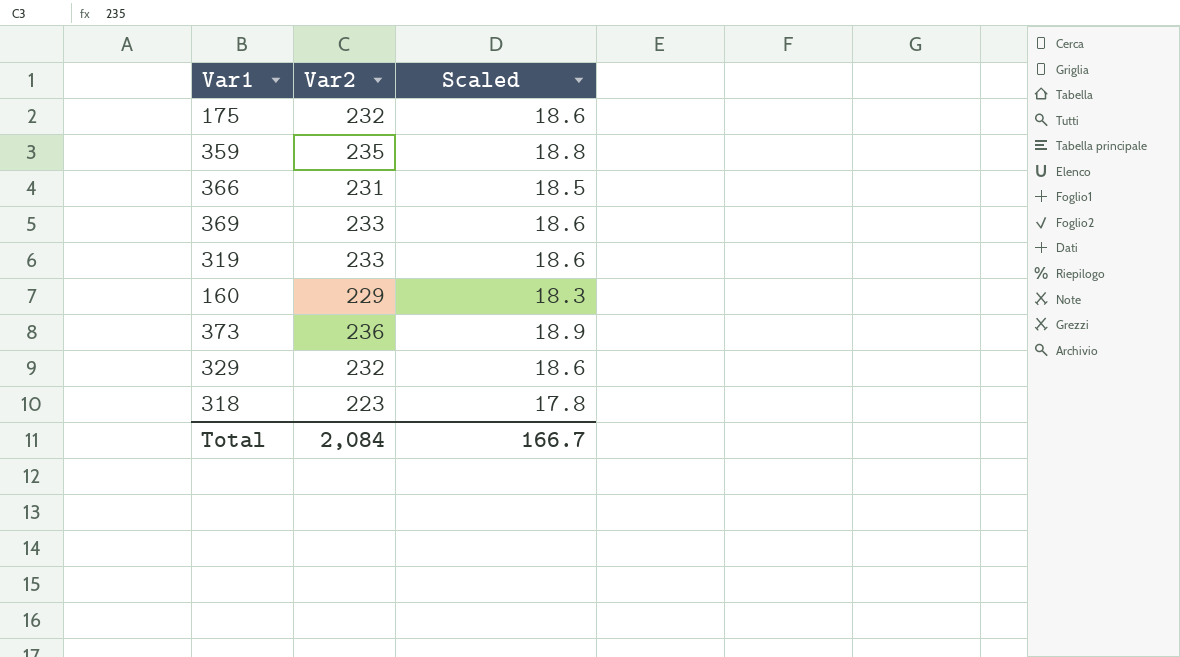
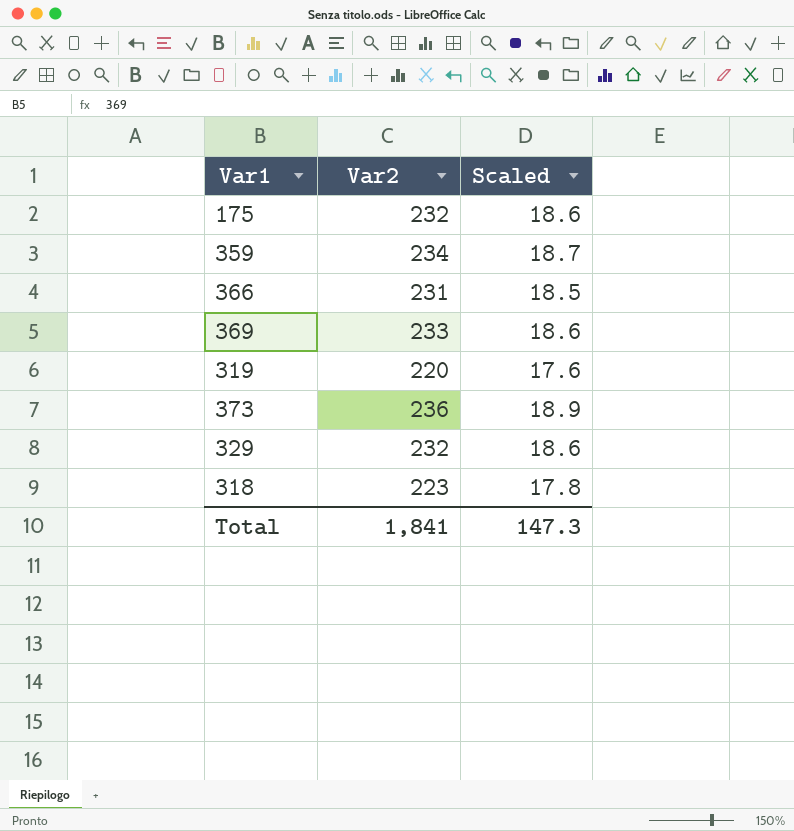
row 160: 229 | 18.3 -> none
359 | Var2: 235 -> 234
359 | Scaled: 18.8 -> 18.7
319 | Var2: 233 -> 220
319 | Scaled: 18.6 -> 17.6
Total | Var2: 2,084 -> 1,841
Total | Scaled: 166.7 -> 147.3

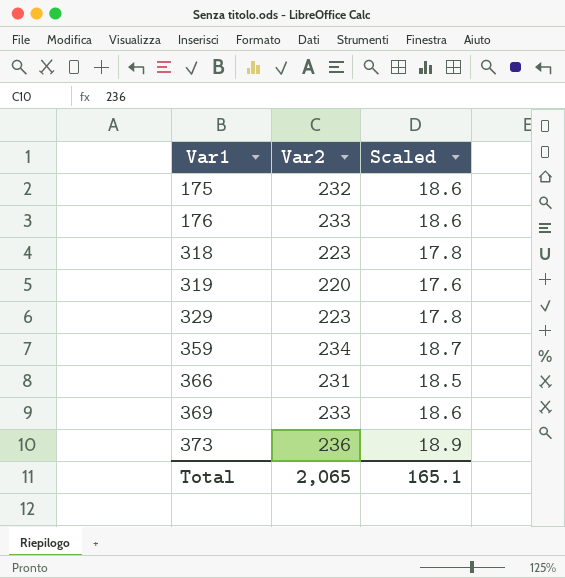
row order: none -> Var1 ascending
row 176: none -> 233 | 18.6
329 | Var2: 232 -> 223
329 | Scaled: 18.6 -> 17.8
Total | Var2: 1,841 -> 2,065
Total | Scaled: 147.3 -> 165.1

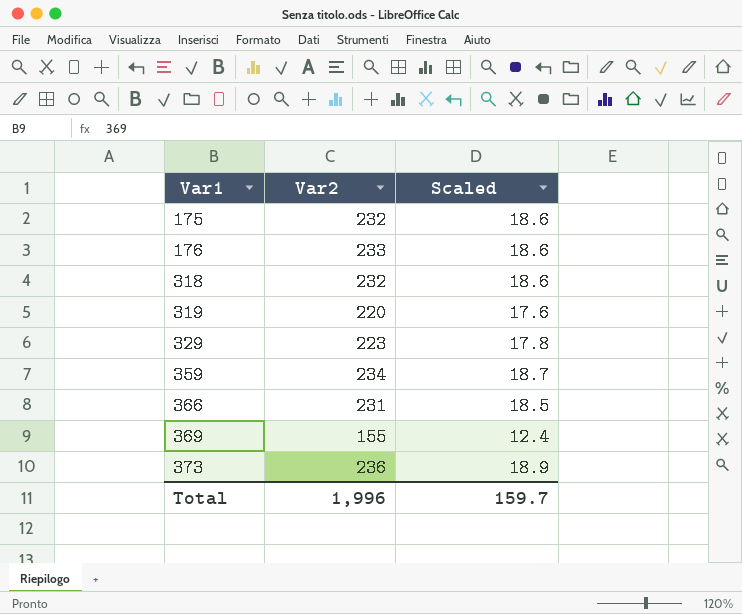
318 | Var2: 223 -> 232
318 | Scaled: 17.8 -> 18.6
369 | Var2: 233 -> 155
369 | Scaled: 18.6 -> 12.4
Total | Var2: 2,065 -> 1,996
Total | Scaled: 165.1 -> 159.7

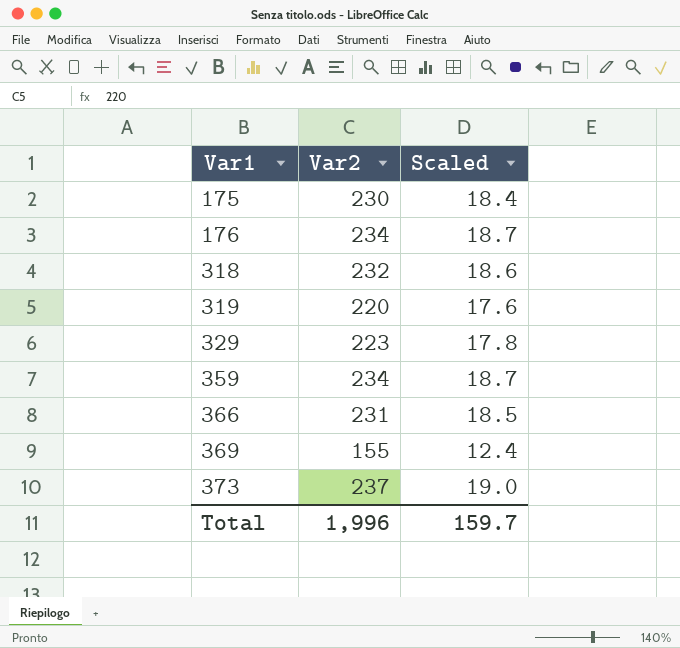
175 | Var2: 232 -> 230
175 | Scaled: 18.6 -> 18.4
176 | Var2: 233 -> 234
176 | Scaled: 18.6 -> 18.7
373 | Var2: 236 -> 237
373 | Scaled: 18.9 -> 19.0

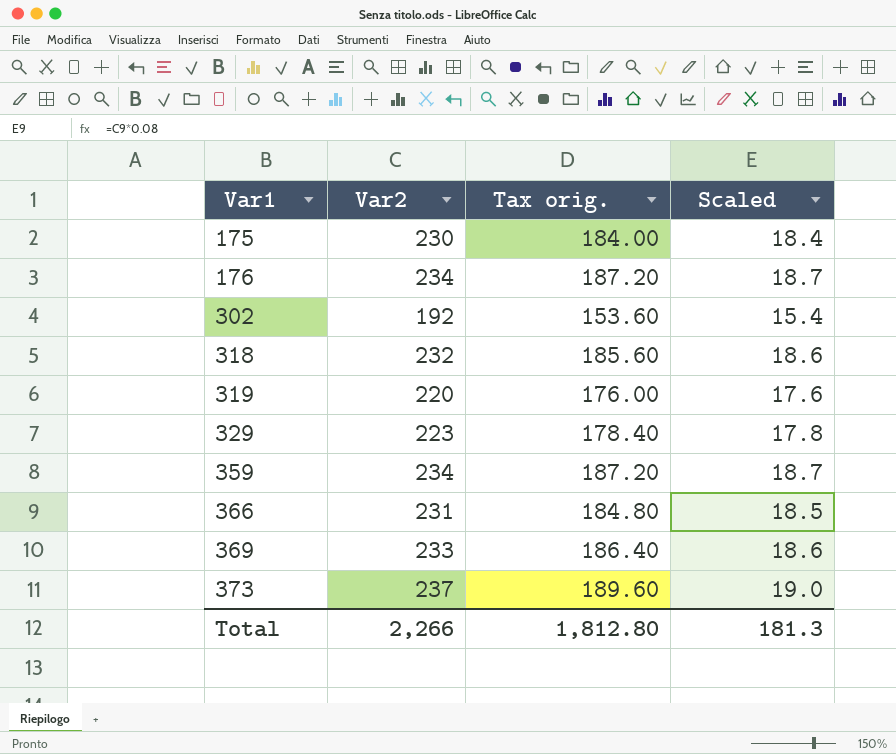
column Tax orig. | formula: none -> [Var2] * 0.8
row 302: none -> 192 | 153.60 | 15.4
369 | Var2: 155 -> 233
369 | Scaled: 12.4 -> 18.6
Total | Var2: 1,996 -> 2,266
Total | Scaled: 159.7 -> 181.3

